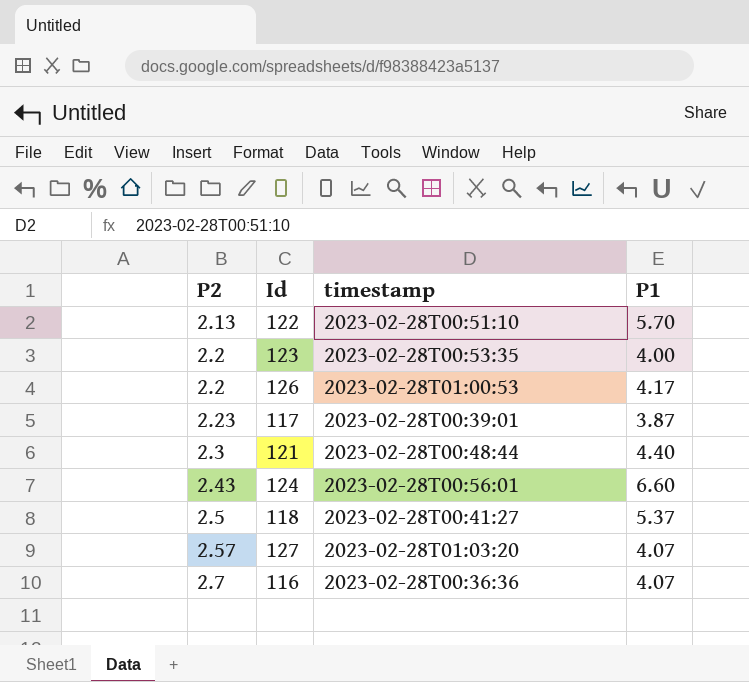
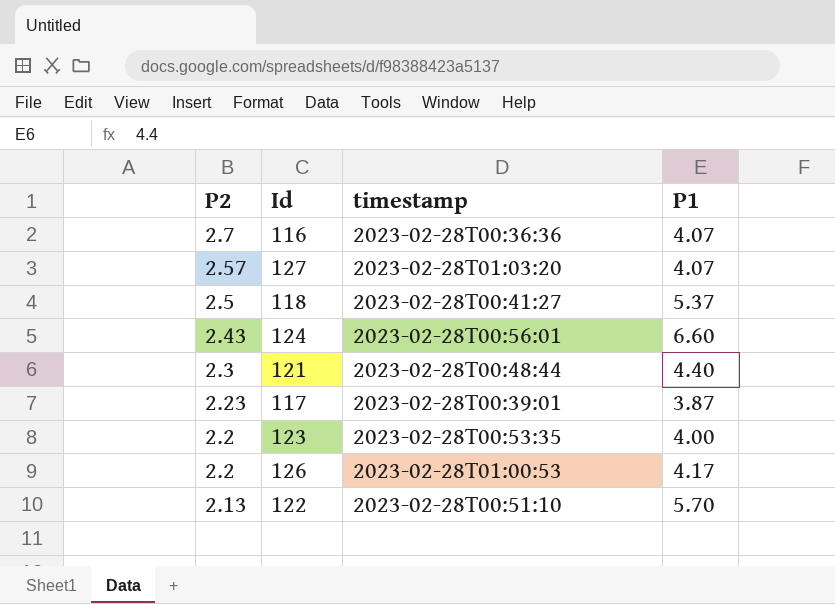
row order: P2 ascending -> P2 descending

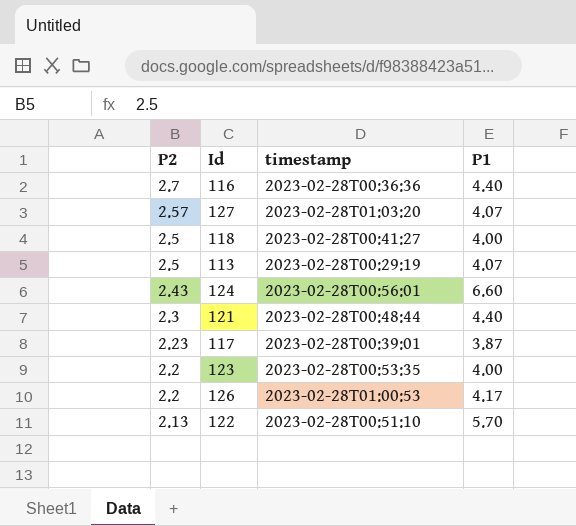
116 | P1: 4.07 -> 4.40
118 | P1: 5.37 -> 4.00
row 113: none -> 2.5 | 2023-02-28T00:29:19 | 4.07

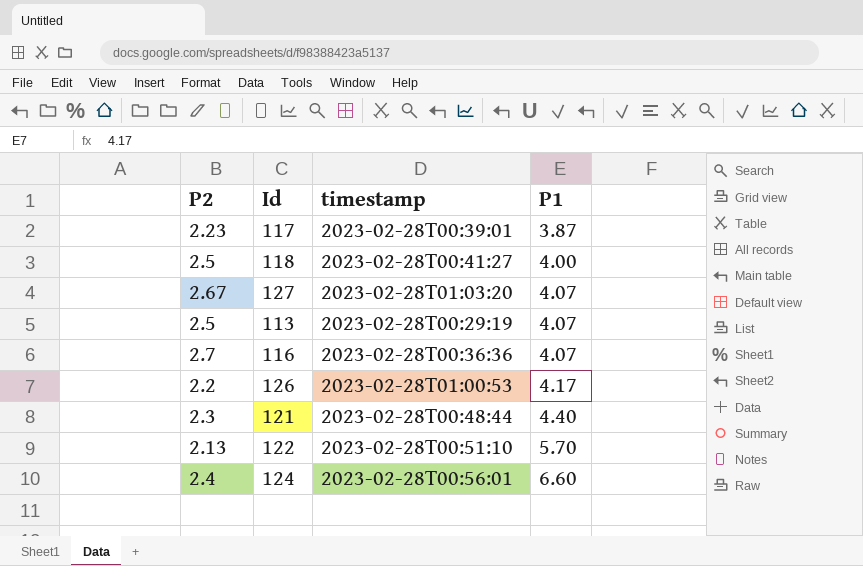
row order: P2 descending -> P1 ascending
row 123: 2.2 | 2023-02-28T00:53:35 | 4.00 -> none
127 | P2: 2.57 -> 2.67
116 | P1: 4.40 -> 4.07
124 | P2: 2.43 -> 2.4

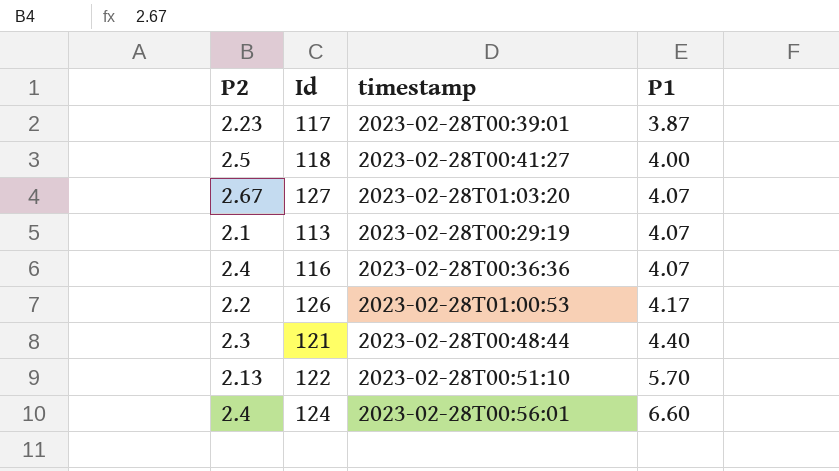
113 | P2: 2.5 -> 2.1
116 | P2: 2.7 -> 2.4

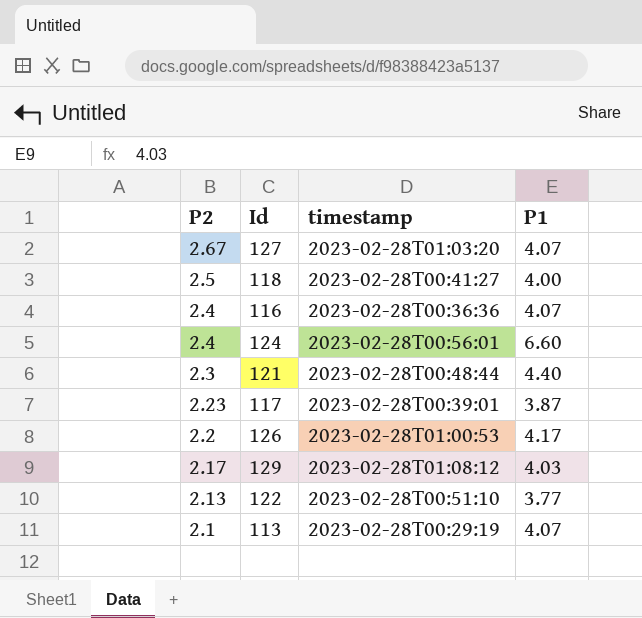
row order: P1 ascending -> P2 descending
row 129: none -> 2.17 | 2023-02-28T01:08:12 | 4.03
122 | P1: 5.70 -> 3.77

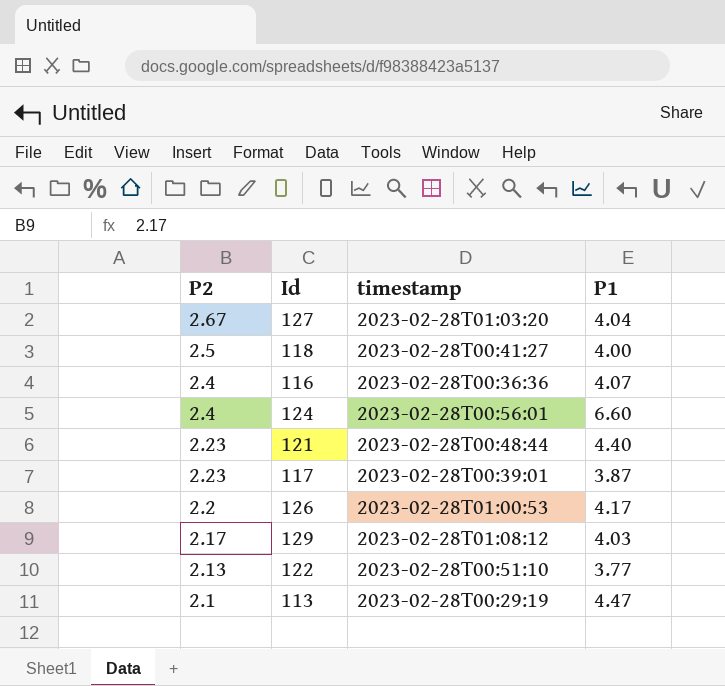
127 | P1: 4.07 -> 4.04
121 | P2: 2.3 -> 2.23
113 | P1: 4.07 -> 4.47

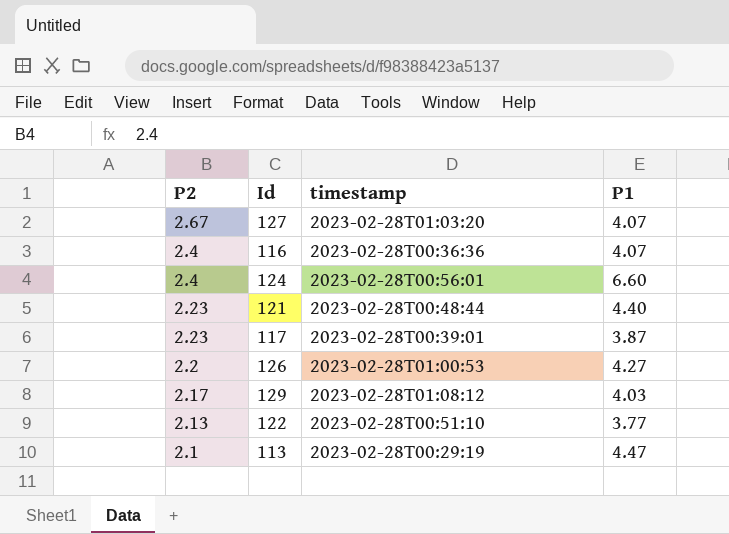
row 118: 2.5 | 2023-02-28T00:41:27 | 4.00 -> none
127 | P1: 4.04 -> 4.07
126 | P1: 4.17 -> 4.27

